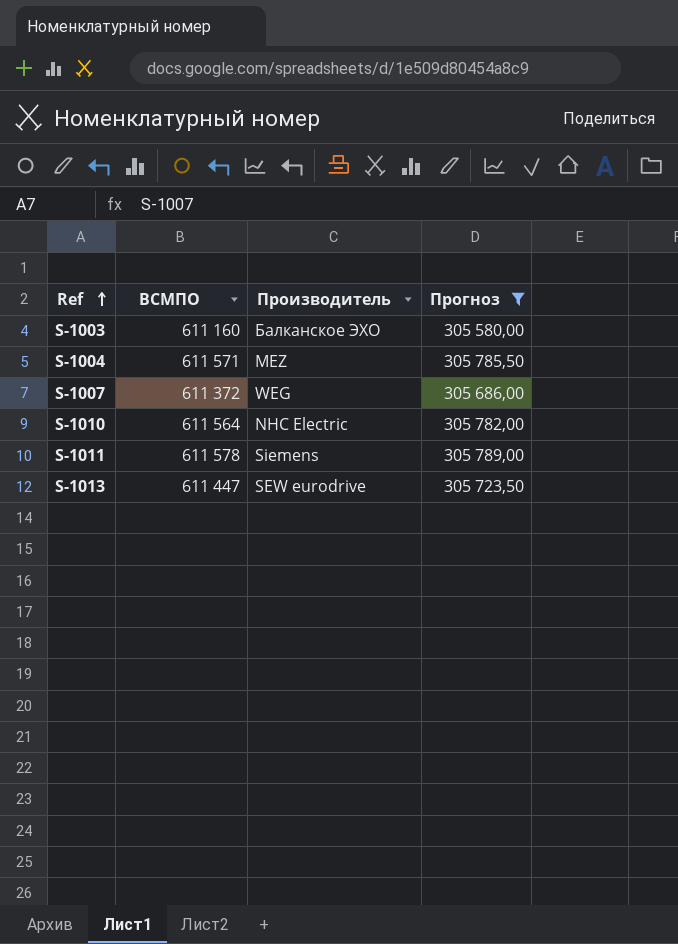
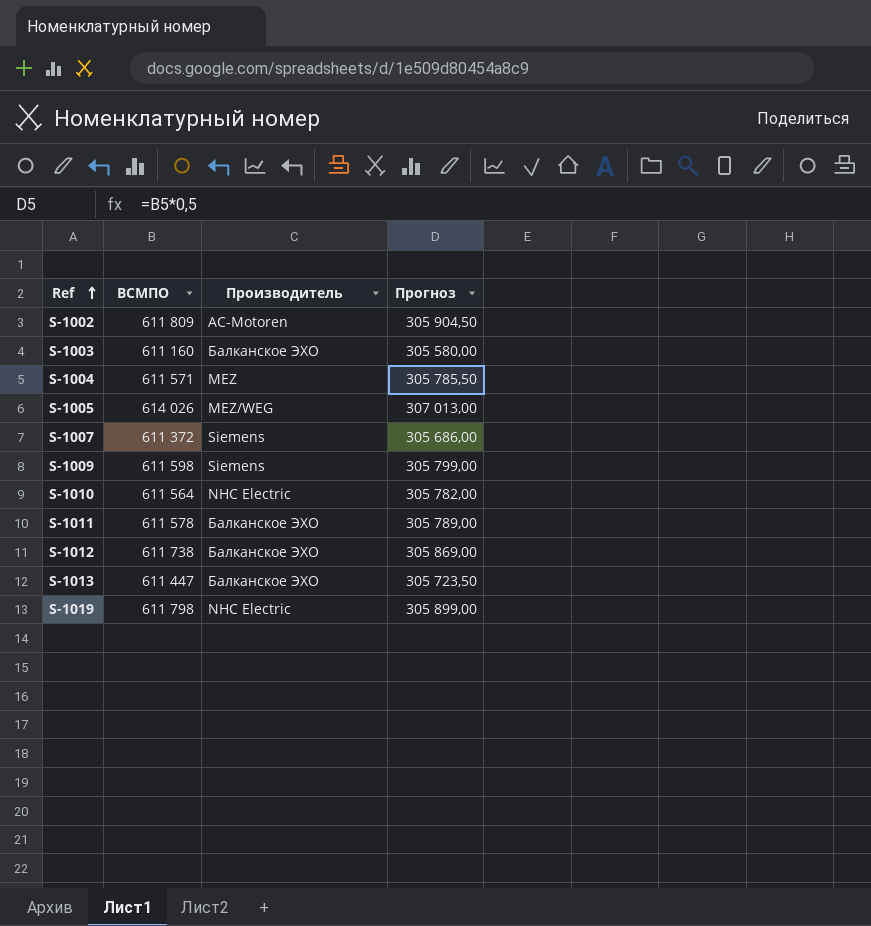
filter: Прогноз <= 305 789,00 -> none
S-1007 | Производитель: WEG -> Siemens
S-1011 | Производитель: Siemens -> Балканское ЭХО
S-1013 | Производитель: SEW eurodrive -> Балканское ЭХО

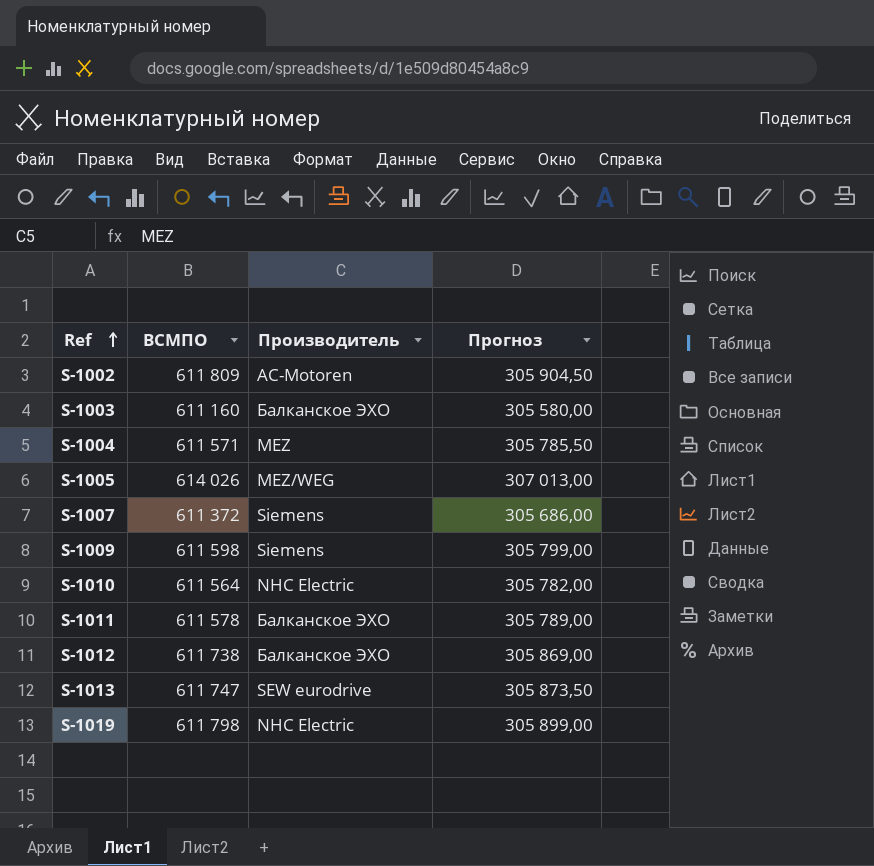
S-1013 | ВСМПО: 611 447 -> 611 747
S-1013 | Производитель: Балканское ЭХО -> SEW eurodrive
S-1013 | Прогноз: 305 723,50 -> 305 873,50

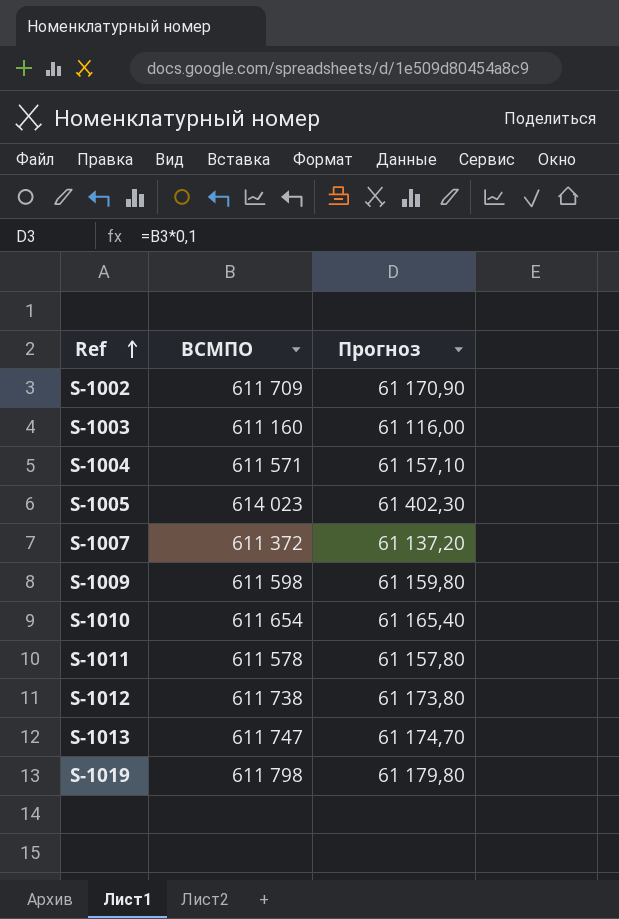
column Производитель | position: 3 -> none
column Прогноз | formula: [ВСМПО] * 0,5 -> [ВСМПО] * 0,1
S-1002 | ВСМПО: 611 809 -> 611 709
S-1005 | ВСМПО: 614 026 -> 614 023
S-1010 | ВСМПО: 611 564 -> 611 654

